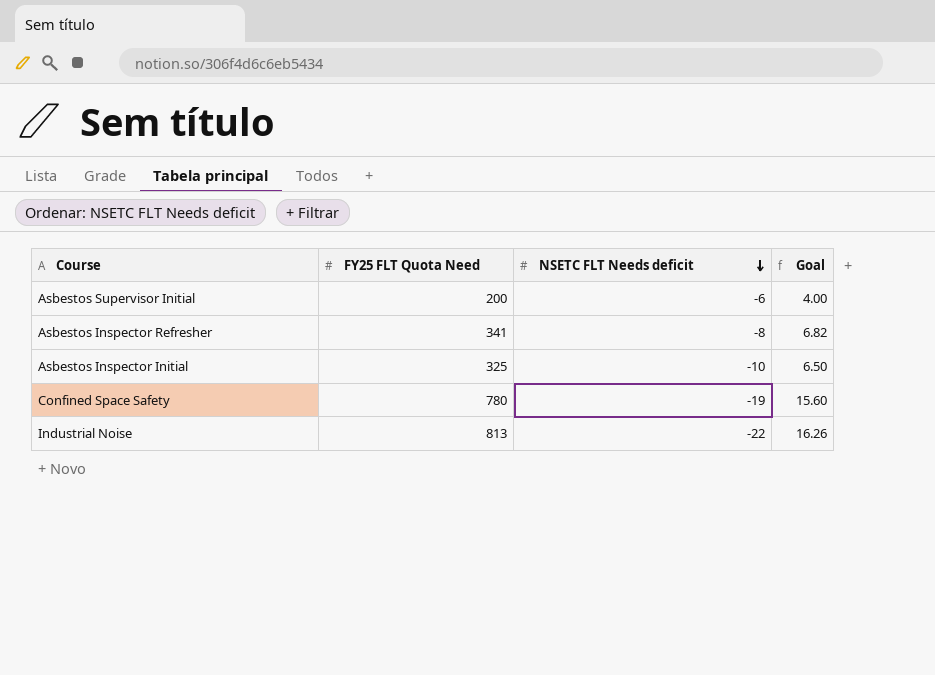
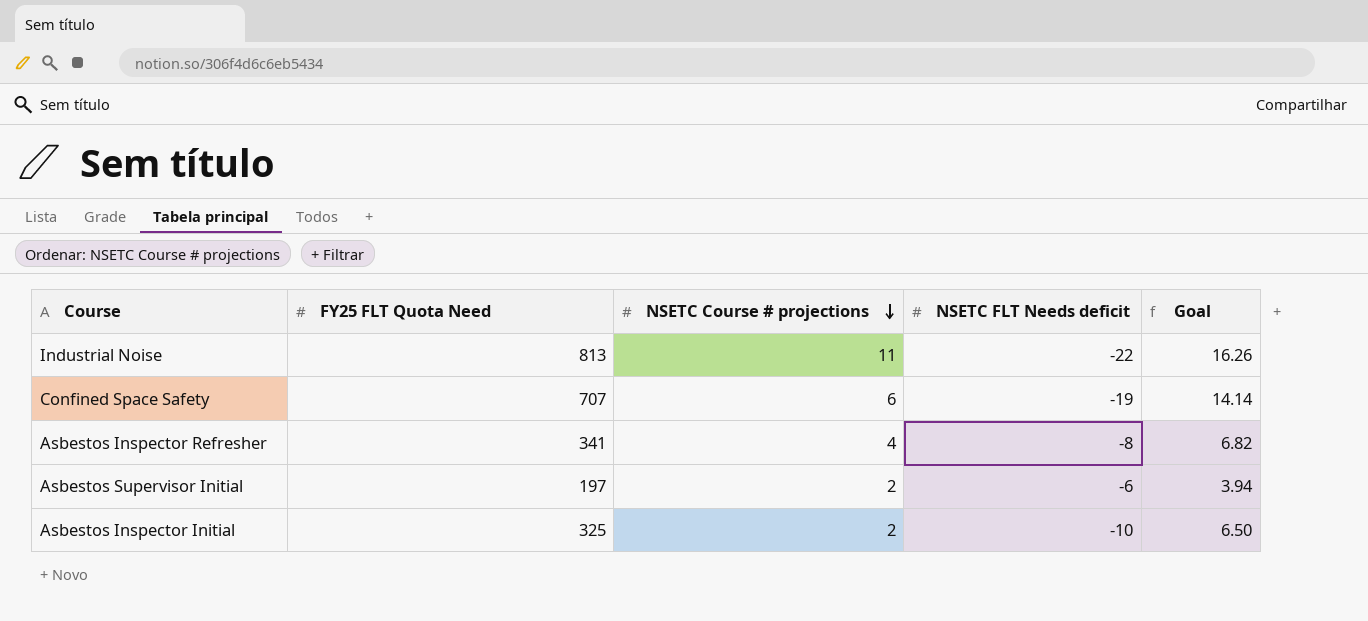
row order: NSETC FLT Needs deficit descending -> NSETC Course # projections descending
column NSETC Course # projections | position: none -> 3
Confined Space Safety | FY25 FLT Quota Need: 780 -> 707
Confined Space Safety | Goal: 15.60 -> 14.14
Asbestos Supervisor Initial | FY25 FLT Quota Need: 200 -> 197
Asbestos Supervisor Initial | Goal: 4.00 -> 3.94

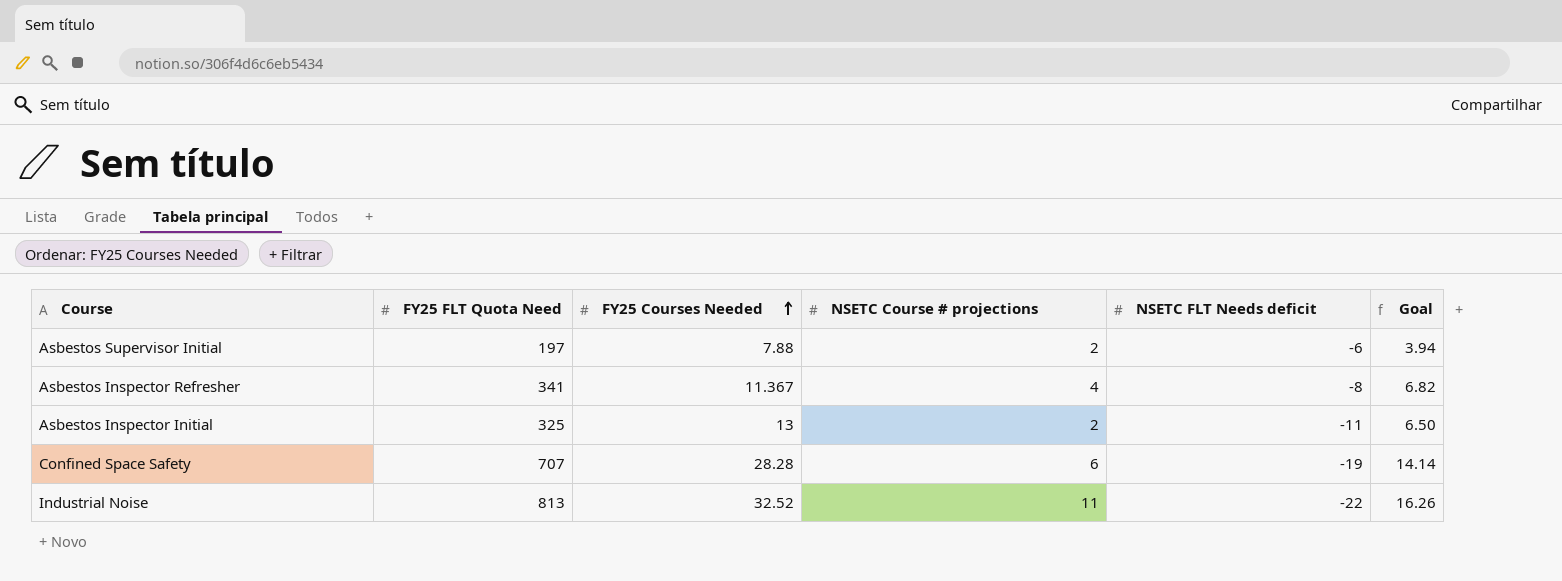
row order: NSETC Course # projections descending -> FY25 Courses Needed ascending
column FY25 Courses Needed | position: none -> 3
Asbestos Inspector Initial | NSETC FLT Needs deficit: -10 -> -11

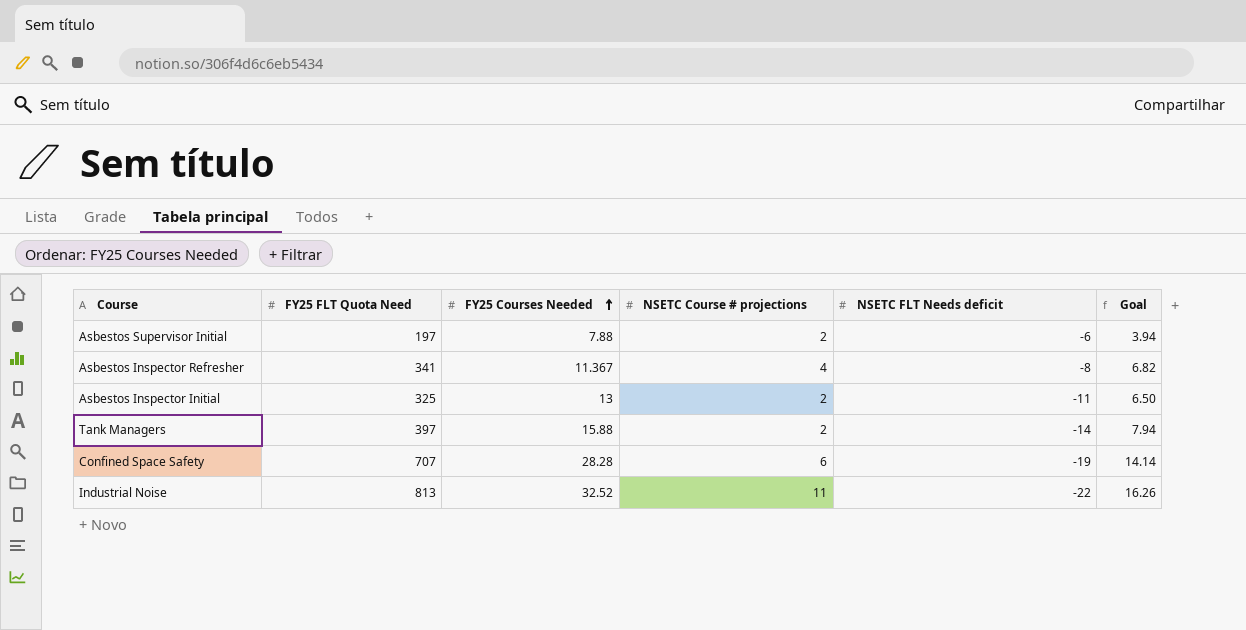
row Tank Managers: none -> 397 | 15.88 | 2 | -14 | 7.94

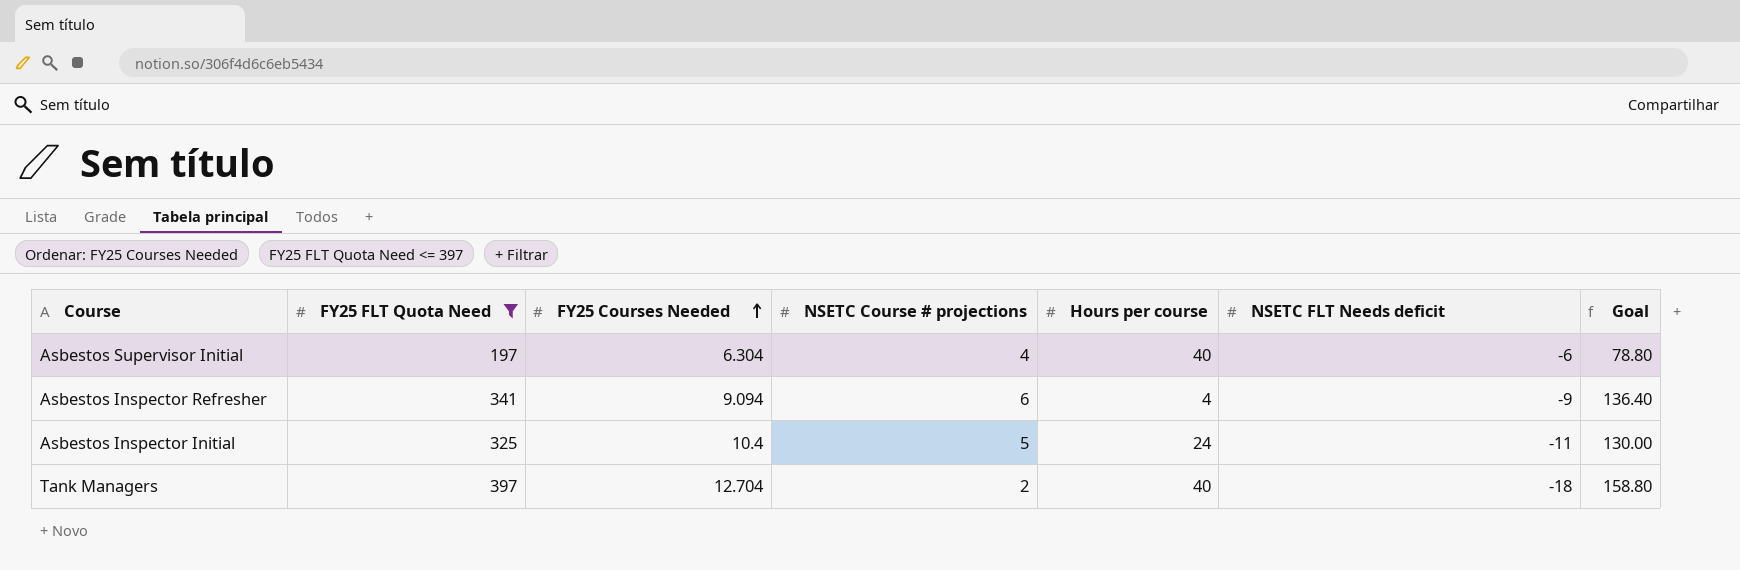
filter: none -> FY25 FLT Quota Need <= 397
column Hours per course | position: none -> 5
column Goal | formula: [FY25 FLT Quota Need] * 0.02 -> [FY25 FLT Quota Need] * 0.4
Asbestos Supervisor Initial | FY25 Courses Needed: 7.88 -> 6.304
Asbestos Supervisor Initial | NSETC Course # projections: 2 -> 4
Asbestos Inspector Refresher | FY25 Courses Needed: 11.367 -> 9.094
Asbestos Inspector Refresher | NSETC Course # projections: 4 -> 6
Asbestos Inspector Refresher | NSETC FLT Needs deficit: -8 -> -9
Asbestos Inspector Initial | FY25 Courses Needed: 13 -> 10.4
Asbestos Inspector Initial | NSETC Course # projections: 2 -> 5
Tank Managers | FY25 Courses Needed: 15.88 -> 12.704
Tank Managers | NSETC FLT Needs deficit: -14 -> -18

